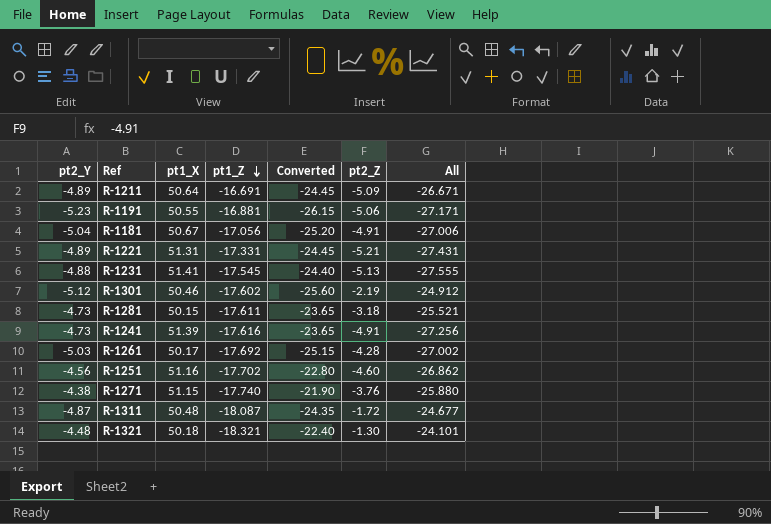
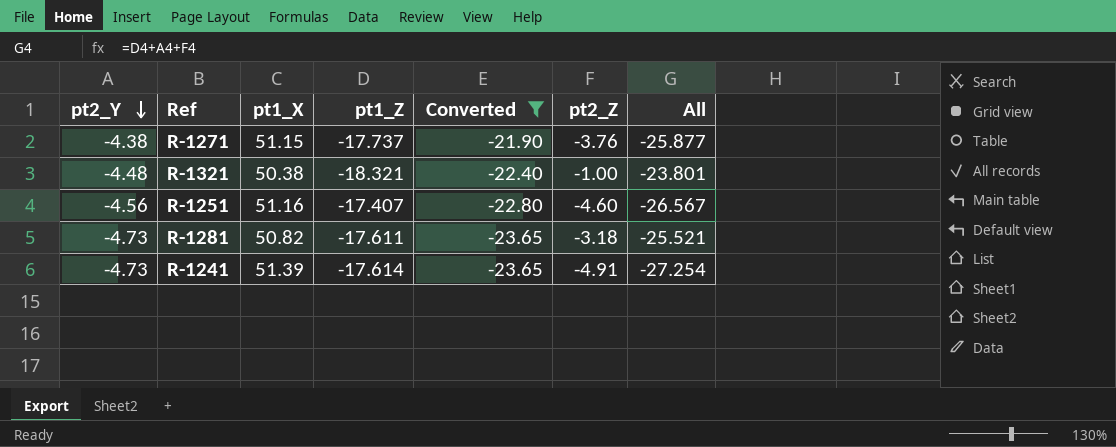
filter: none -> Converted >= -23.65
row order: pt1_Z descending -> pt2_Y descending
R-1271 | pt1_Z: -17.740 -> -17.737
R-1271 | All: -25.880 -> -25.877
R-1321 | pt1_X: 50.18 -> 50.38
R-1321 | pt2_Z: -1.30 -> -1.00
R-1321 | All: -24.101 -> -23.801
R-1251 | pt1_Z: -17.702 -> -17.407
R-1251 | All: -26.862 -> -26.567
R-1281 | pt1_X: 50.15 -> 50.82
R-1241 | pt1_Z: -17.616 -> -17.614
R-1241 | All: -27.256 -> -27.254

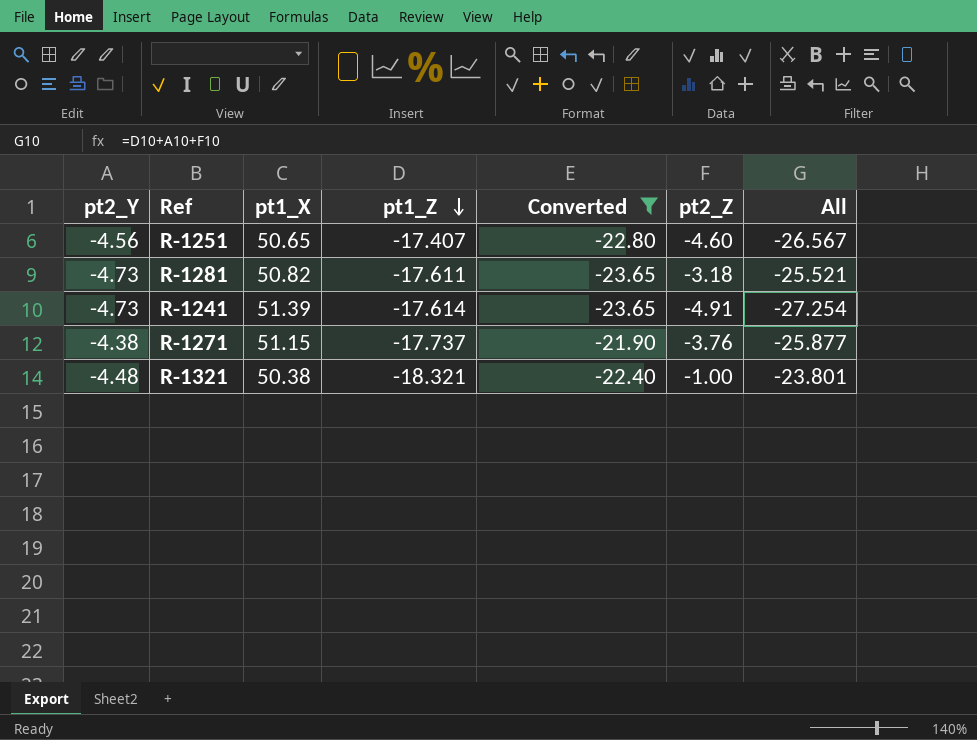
row order: pt2_Y descending -> pt1_Z descending
R-1251 | pt1_X: 51.16 -> 50.65

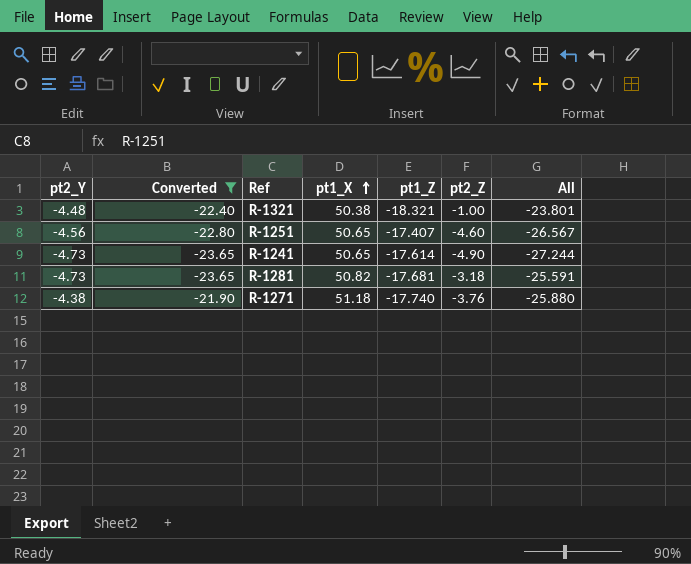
row order: pt1_Z descending -> pt1_X ascending
column Converted | position: 5 -> 2
R-1241 | pt1_X: 51.39 -> 50.65
R-1241 | pt2_Z: -4.91 -> -4.90
R-1241 | All: -27.254 -> -27.244
R-1281 | pt1_Z: -17.611 -> -17.681
R-1281 | All: -25.521 -> -25.591
R-1271 | pt1_X: 51.15 -> 51.18
R-1271 | pt1_Z: -17.737 -> -17.740
R-1271 | All: -25.877 -> -25.880

